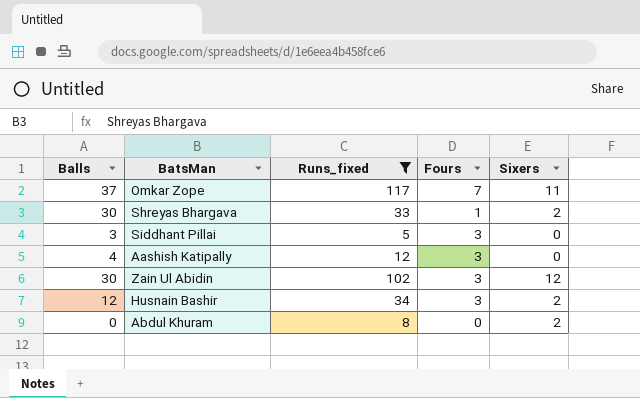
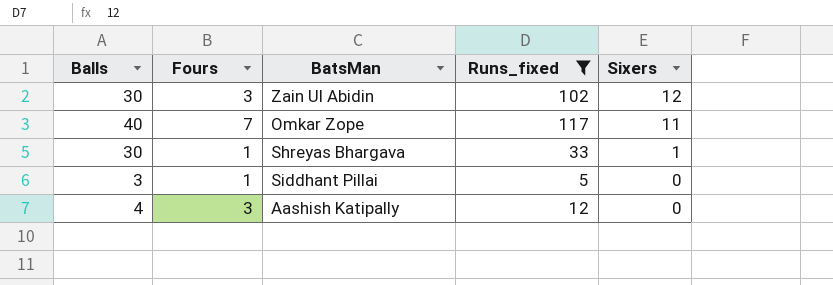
row order: none -> Sixers descending
column Fours | position: 4 -> 2
row Husnain Bashir: 12 | 34 | 3 | 2 -> none
row Abdul Khuram: 0 | 8 | 0 | 2 -> none
Omkar Zope | Balls: 37 -> 40
Shreyas Bhargava | Sixers: 2 -> 1
Siddhant Pillai | Fours: 3 -> 1

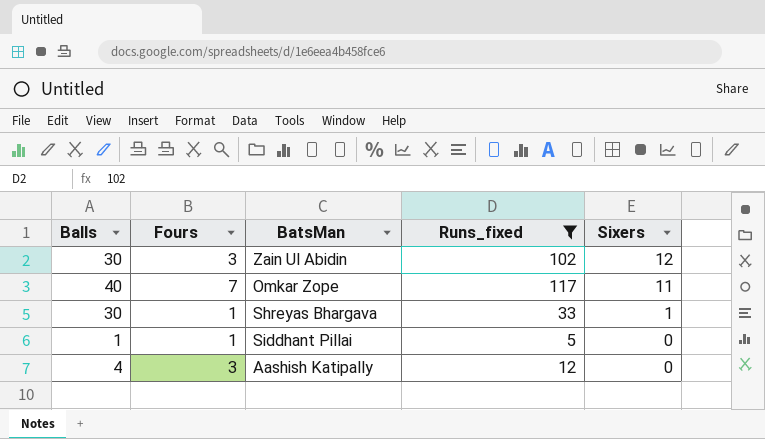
Siddhant Pillai | Balls: 3 -> 1

